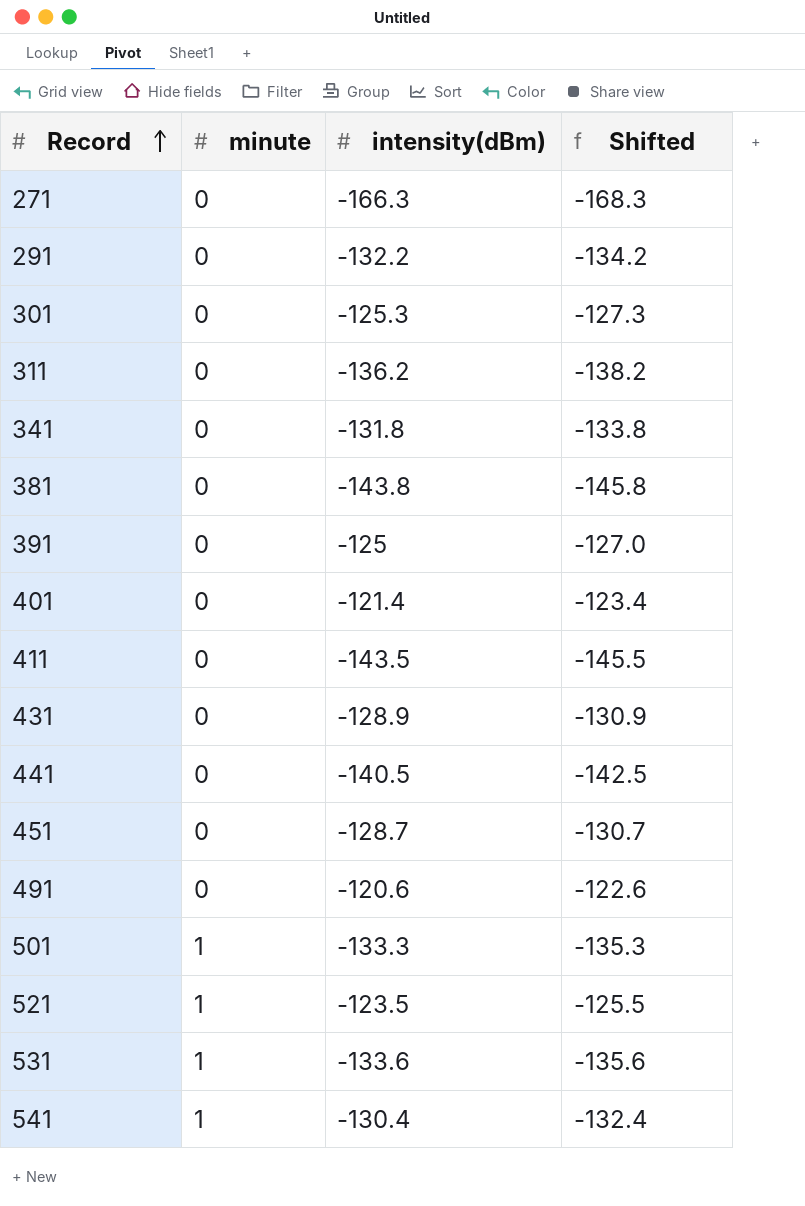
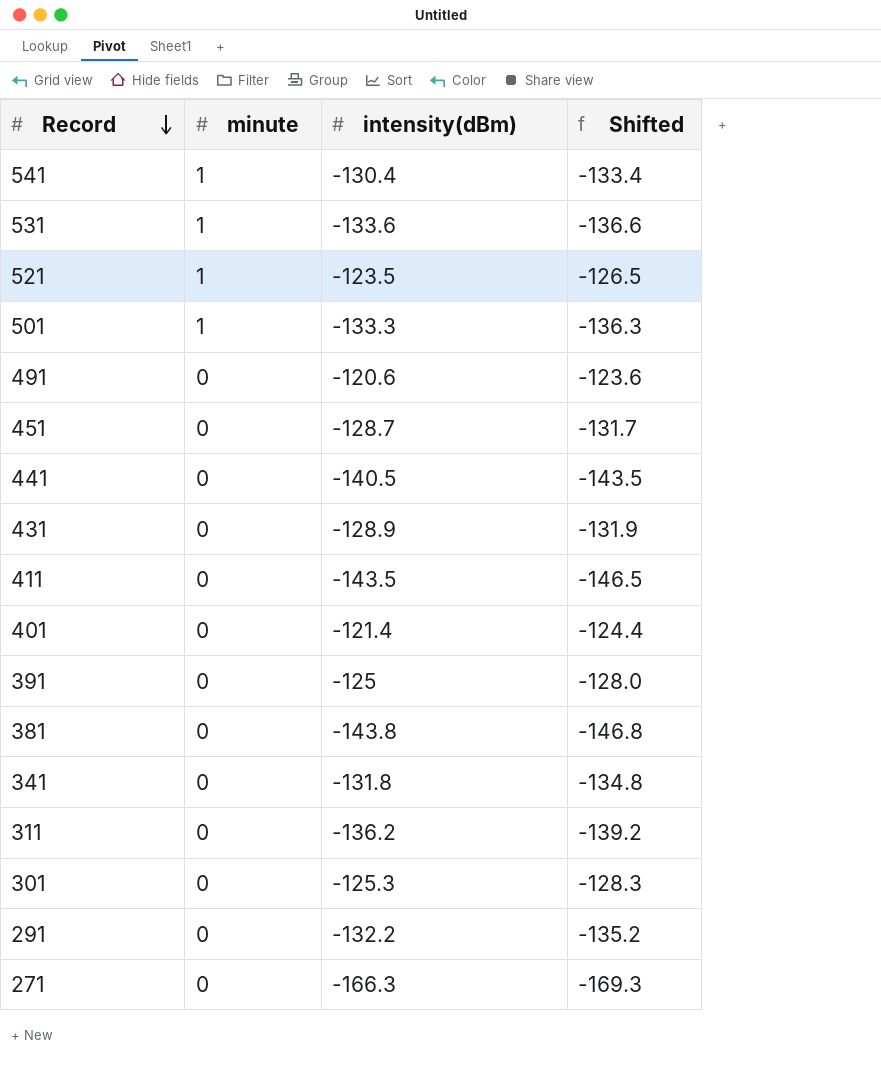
row order: Record ascending -> Record descending
column Shifted | formula: [intensity(dBm)] - 2 -> [intensity(dBm)] - 3

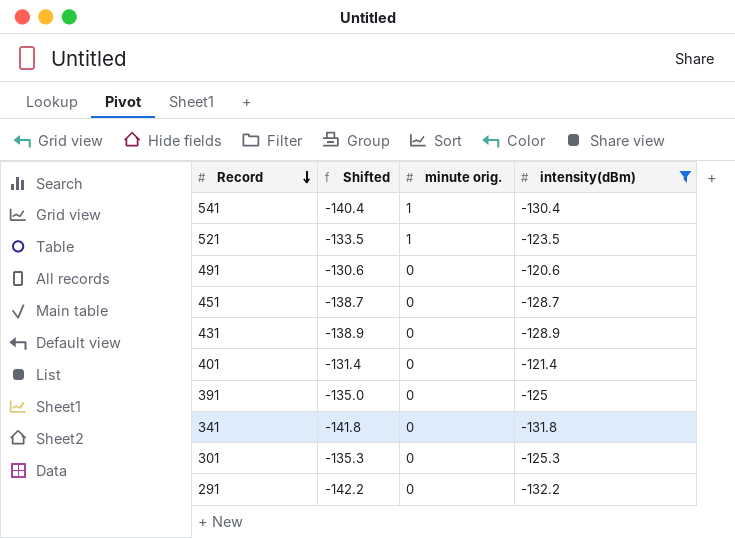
filter: none -> intensity(dBm) >= -132.2
column Shifted | formula: [intensity(dBm)] - 3 -> [intensity(dBm)] - 10
column Shifted | position: 4 -> 2
column name: minute -> minute orig.

